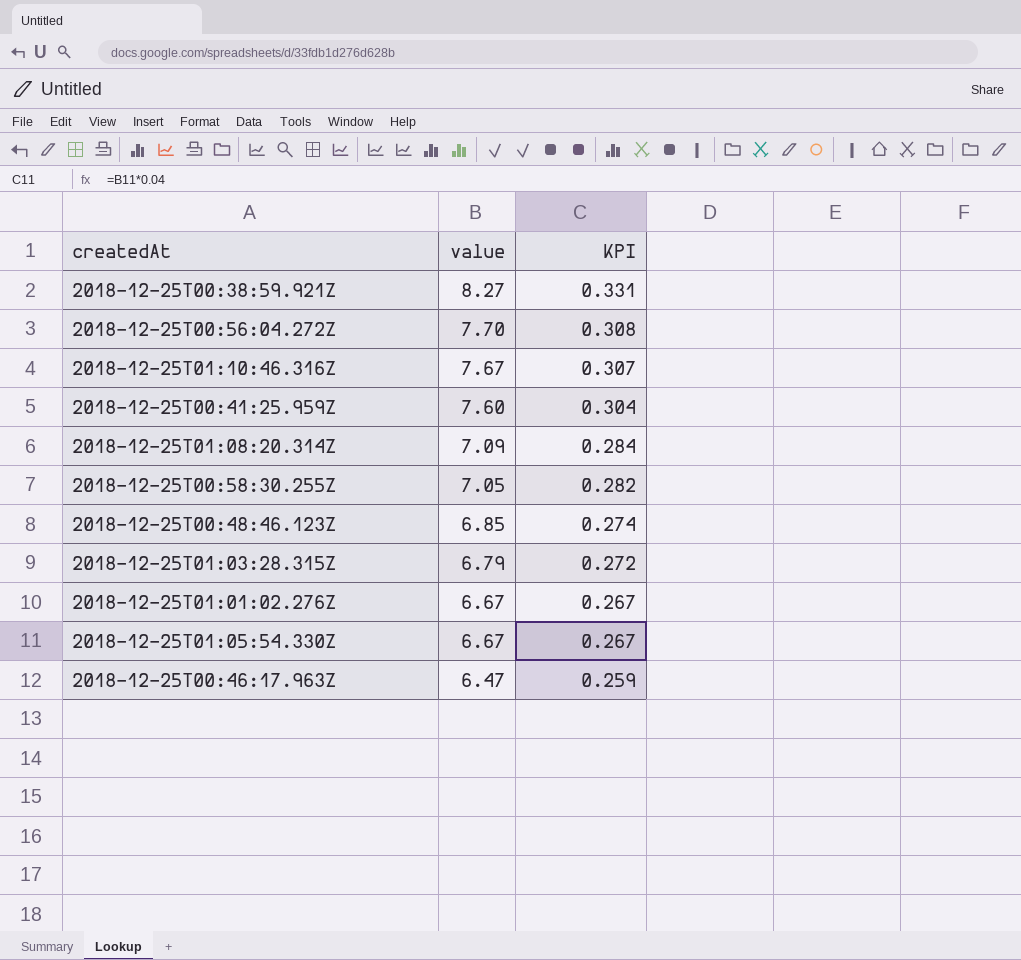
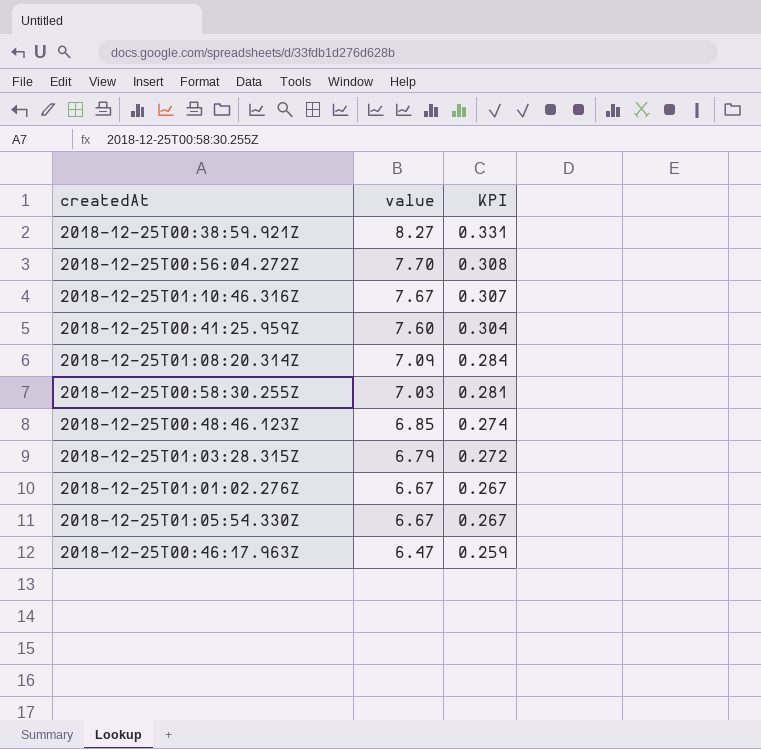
2018-12-25T00:58:30.255Z | value: 7.05 -> 7.03
2018-12-25T00:58:30.255Z | KPI: 0.282 -> 0.281

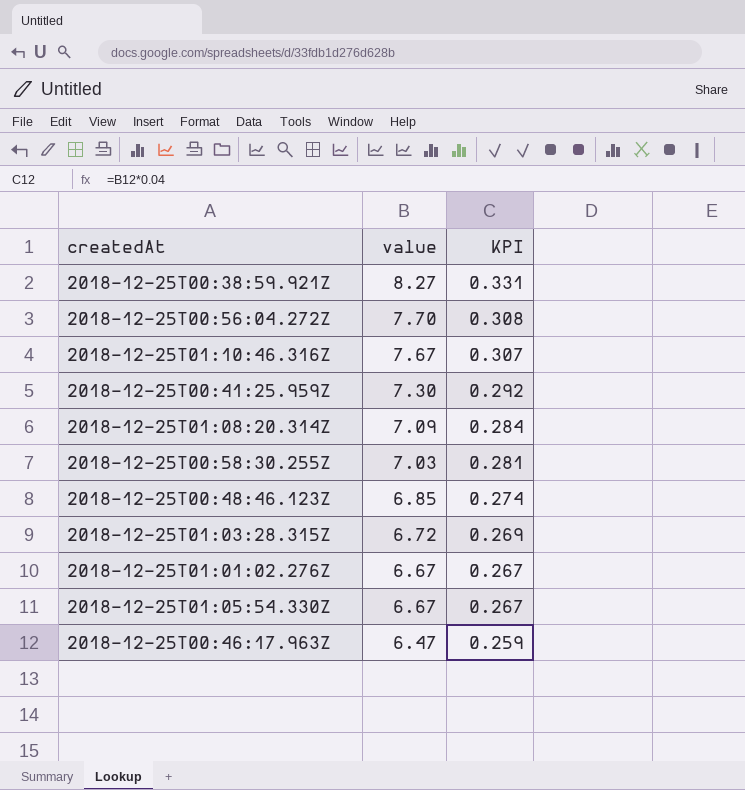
2018-12-25T00:41:25.959Z | value: 7.60 -> 7.30
2018-12-25T00:41:25.959Z | KPI: 0.304 -> 0.292
2018-12-25T01:03:28.315Z | value: 6.79 -> 6.72
2018-12-25T01:03:28.315Z | KPI: 0.272 -> 0.269

